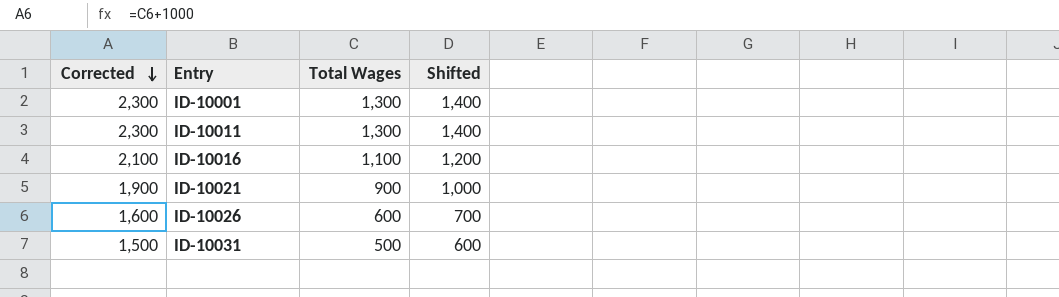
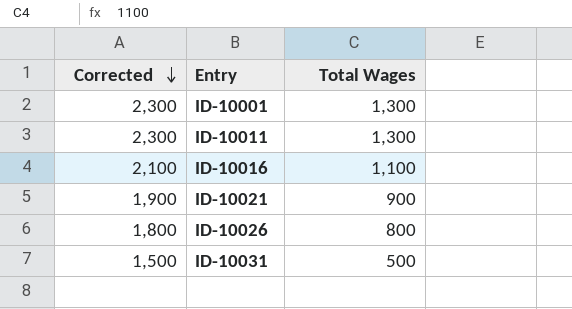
column Shifted | formula: [Total Wages] + 100 -> none
ID-10026 | Corrected: 1,600 -> 1,800
ID-10026 | Total Wages: 600 -> 800

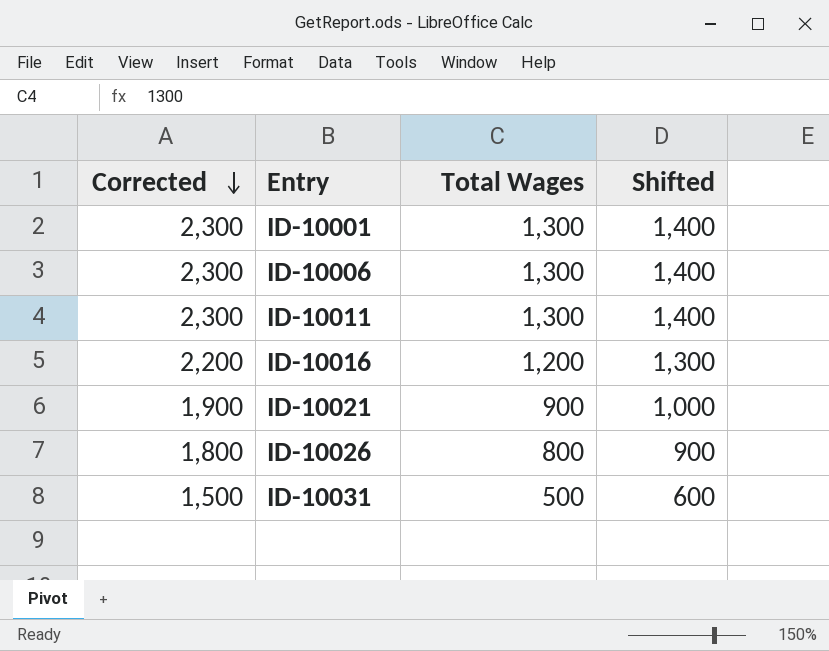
column Shifted | formula: none -> [Total Wages] + 100
row ID-10006: none -> 2,300 | 1,300 | 1,400
ID-10016 | Corrected: 2,100 -> 2,200
ID-10016 | Total Wages: 1,100 -> 1,200

